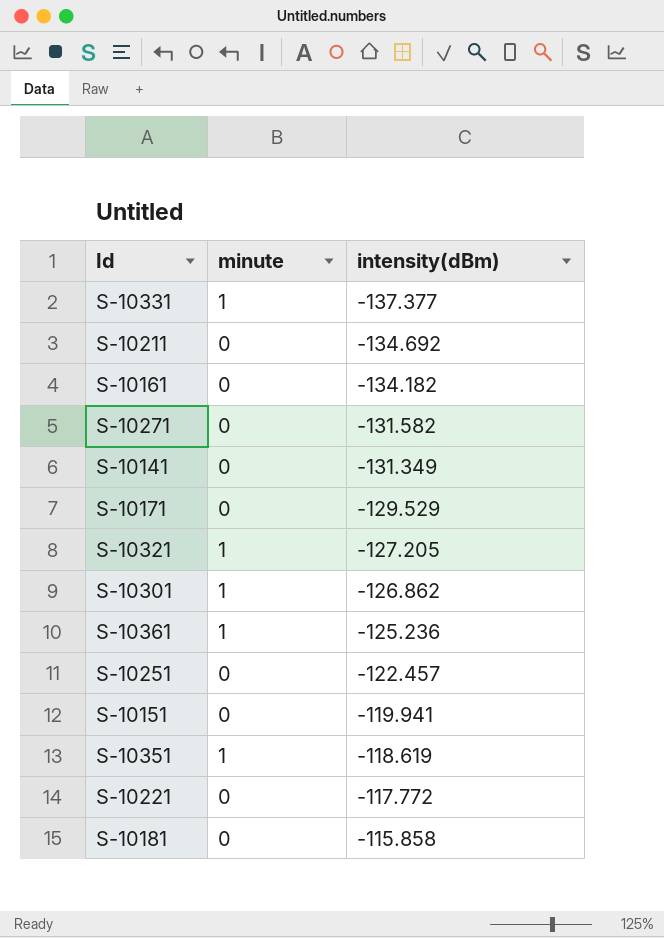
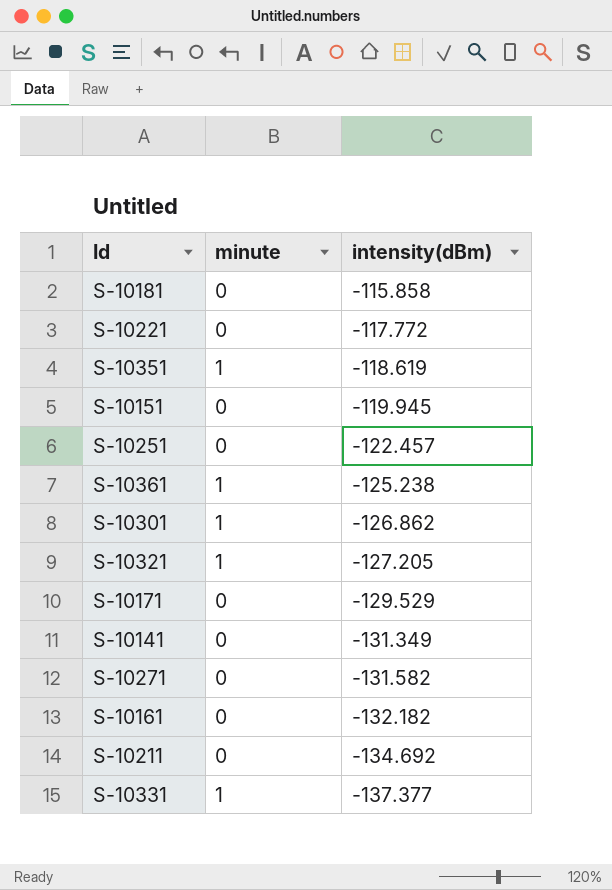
row order: intensity(dBm) ascending -> intensity(dBm) descending
S-10151 | intensity(dBm): -119.941 -> -119.945
S-10361 | intensity(dBm): -125.236 -> -125.238
S-10161 | intensity(dBm): -134.182 -> -132.182

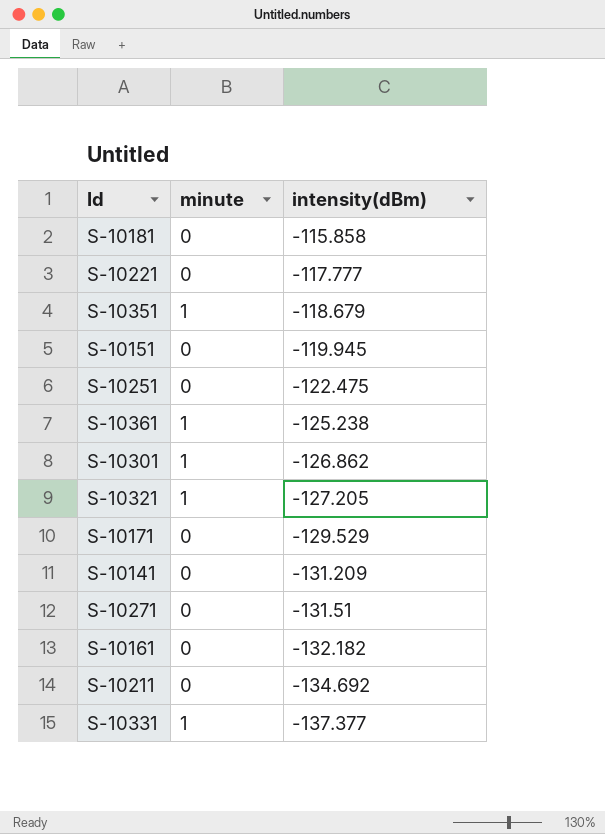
S-10221 | intensity(dBm): -117.772 -> -117.777
S-10351 | intensity(dBm): -118.619 -> -118.679
S-10251 | intensity(dBm): -122.457 -> -122.475
S-10141 | intensity(dBm): -131.349 -> -131.209
S-10271 | intensity(dBm): -131.582 -> -131.51

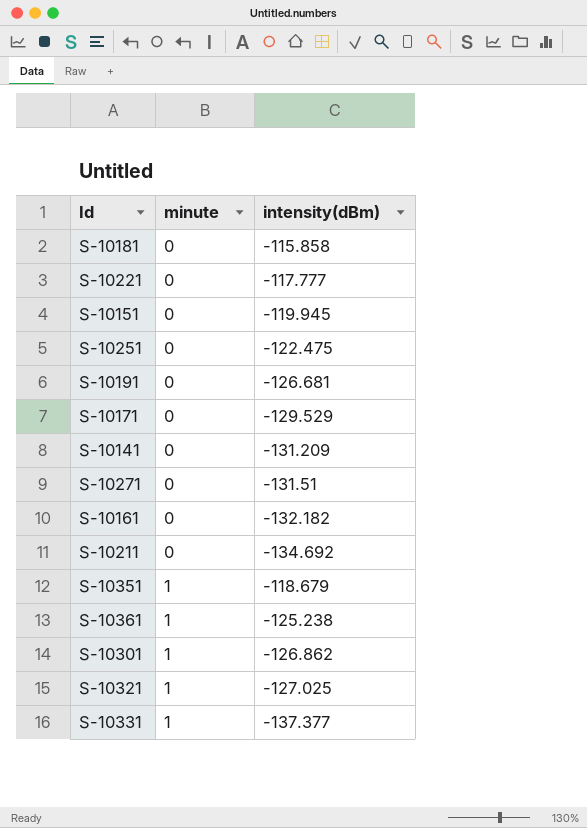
row order: intensity(dBm) descending -> minute ascending
row S-10191: none -> 0 | -126.681
S-10321 | intensity(dBm): -127.205 -> -127.025

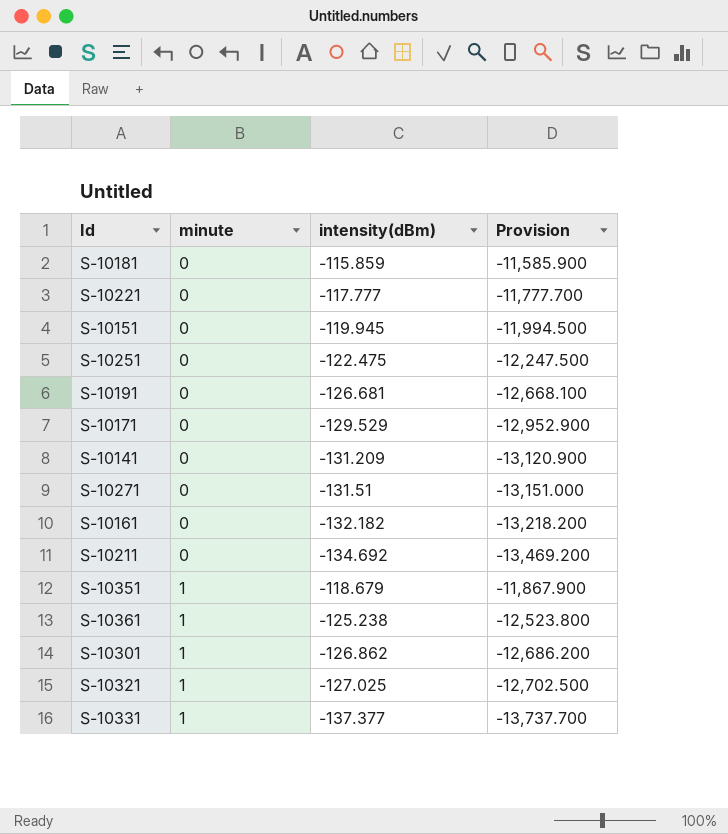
column Provision | formula: none -> [intensity(dBm)] * 100
S-10181 | intensity(dBm): -115.858 -> -115.859

